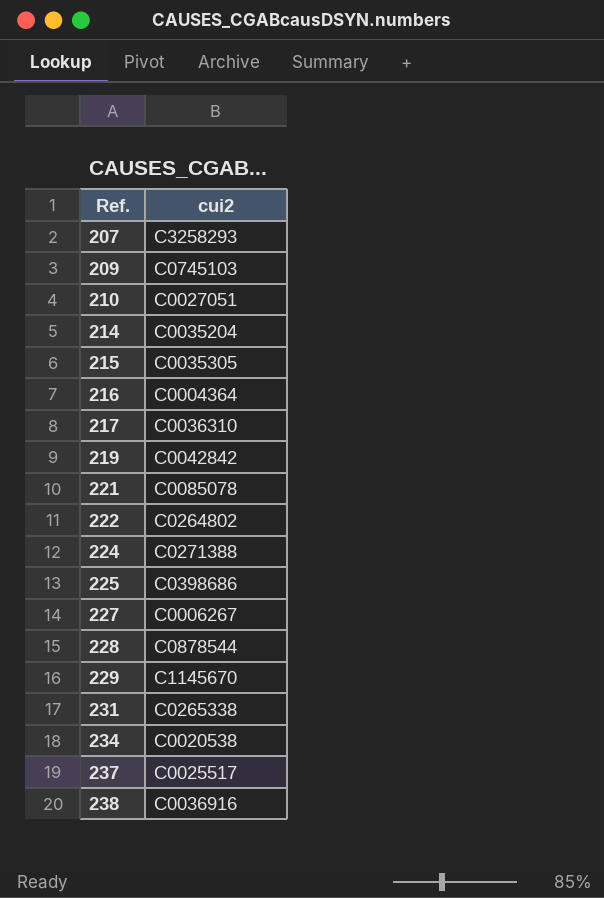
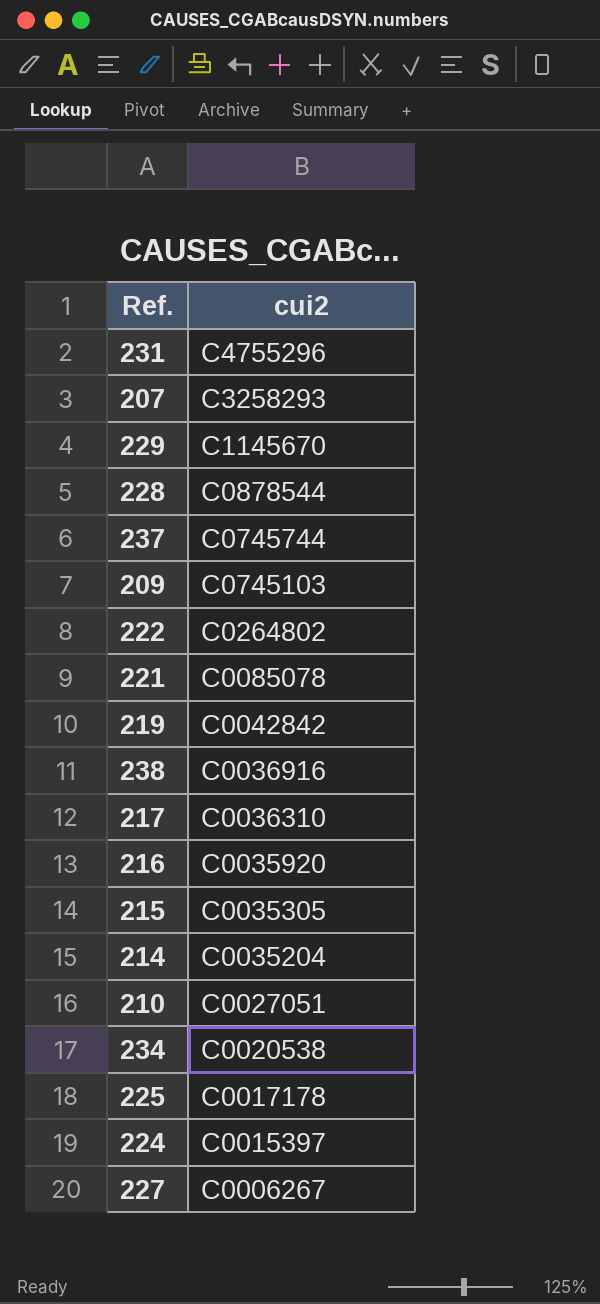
row order: Ref. ascending -> cui2 descending
231 | cui2: C0265338 -> C4755296
237 | cui2: C0025517 -> C0745744
216 | cui2: C0004364 -> C0035920
225 | cui2: C0398686 -> C0017178
224 | cui2: C0271388 -> C0015397

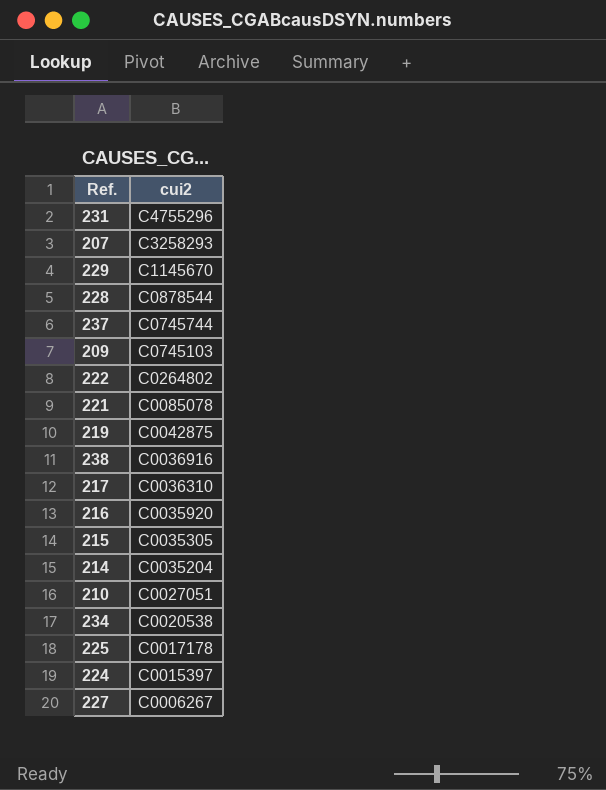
219 | cui2: C0042842 -> C0042875

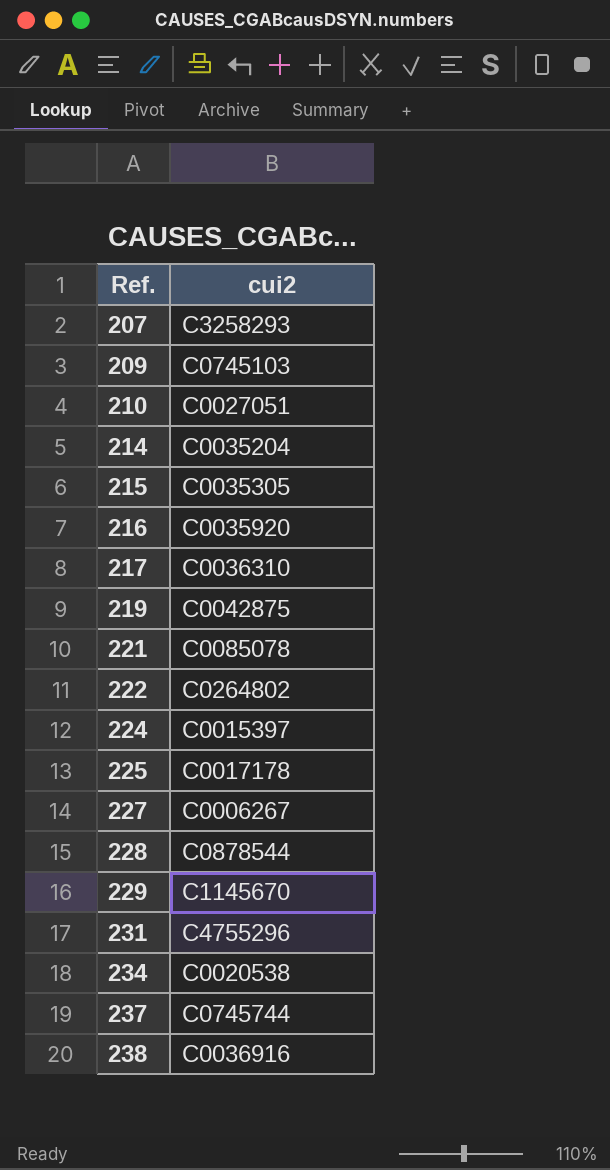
row order: cui2 descending -> Ref. ascending

